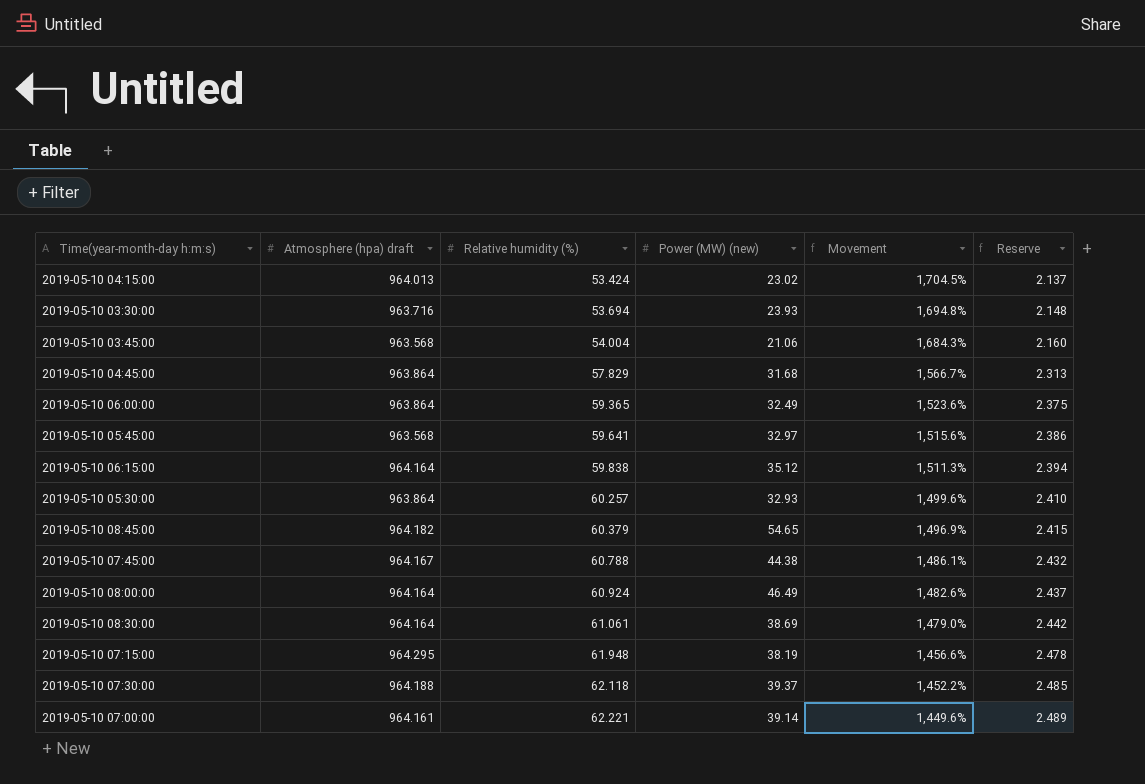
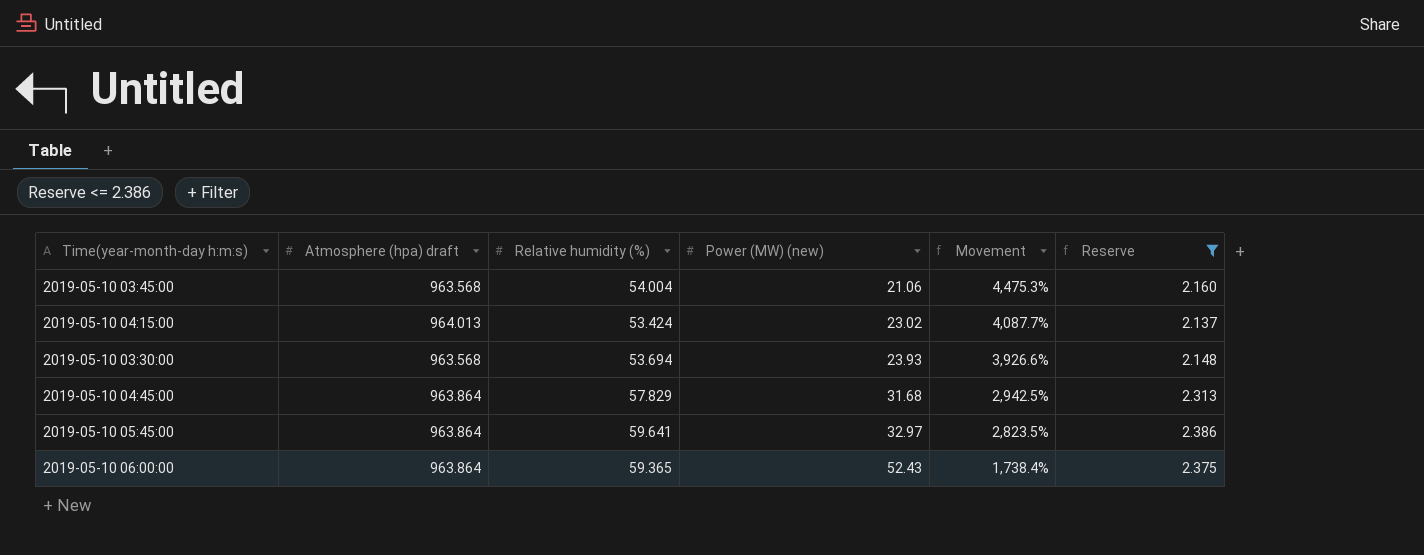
filter: none -> Reserve <= 2.386
row order: Relative humidity (%) ascending -> Power (MW) (new) ascending
column Movement | formula: ([Atmosphere (hpa) draft] - [Relative humidity (%)]) / [Relative humidity (%)] -> ([Atmosphere (hpa) draft] - [Power (MW) (new)]) / [Power (MW) (new)]
2019-05-10 03:30:00 | Atmosphere (hpa) draft: 963.716 -> 963.568
2019-05-10 05:45:00 | Atmosphere (hpa) draft: 963.568 -> 963.864
2019-05-10 06:00:00 | Power (MW) (new): 32.49 -> 52.43

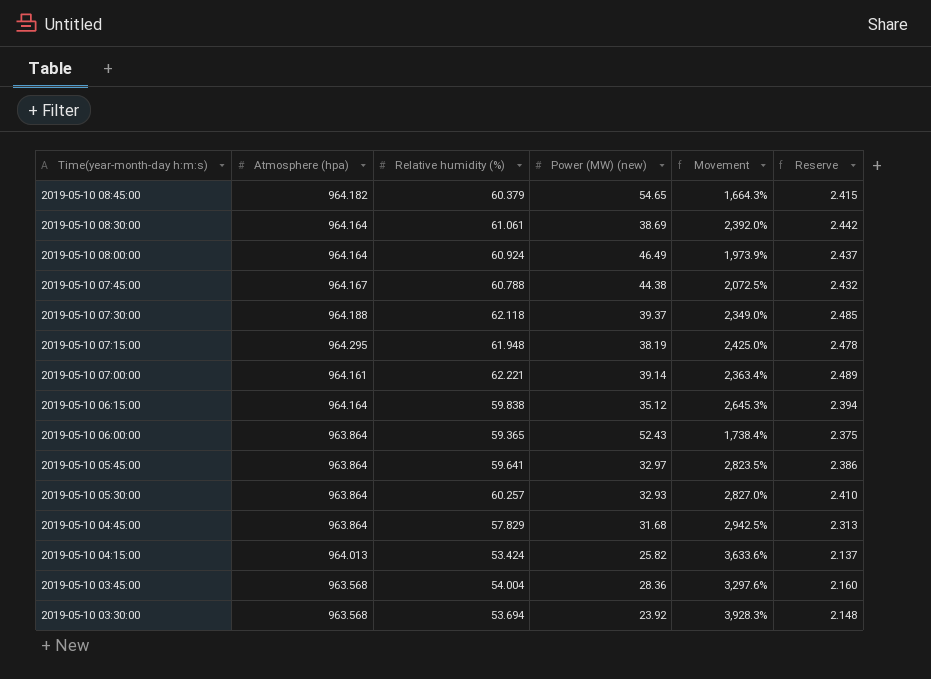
filter: Reserve <= 2.386 -> none
row order: Power (MW) (new) ascending -> Time(year-month-day h:m:s) descending
column name: Atmosphere (hpa) draft -> Atmosphere (hpa)
2019-05-10 04:15:00 | Power (MW) (new): 23.02 -> 25.82
2019-05-10 04:15:00 | Movement: 4,087.7% -> 3,633.6%
2019-05-10 03:45:00 | Power (MW) (new): 21.06 -> 28.36
2019-05-10 03:45:00 | Movement: 4,475.3% -> 3,297.6%
2019-05-10 03:30:00 | Power (MW) (new): 23.93 -> 23.92
2019-05-10 03:30:00 | Movement: 3,926.6% -> 3,928.3%

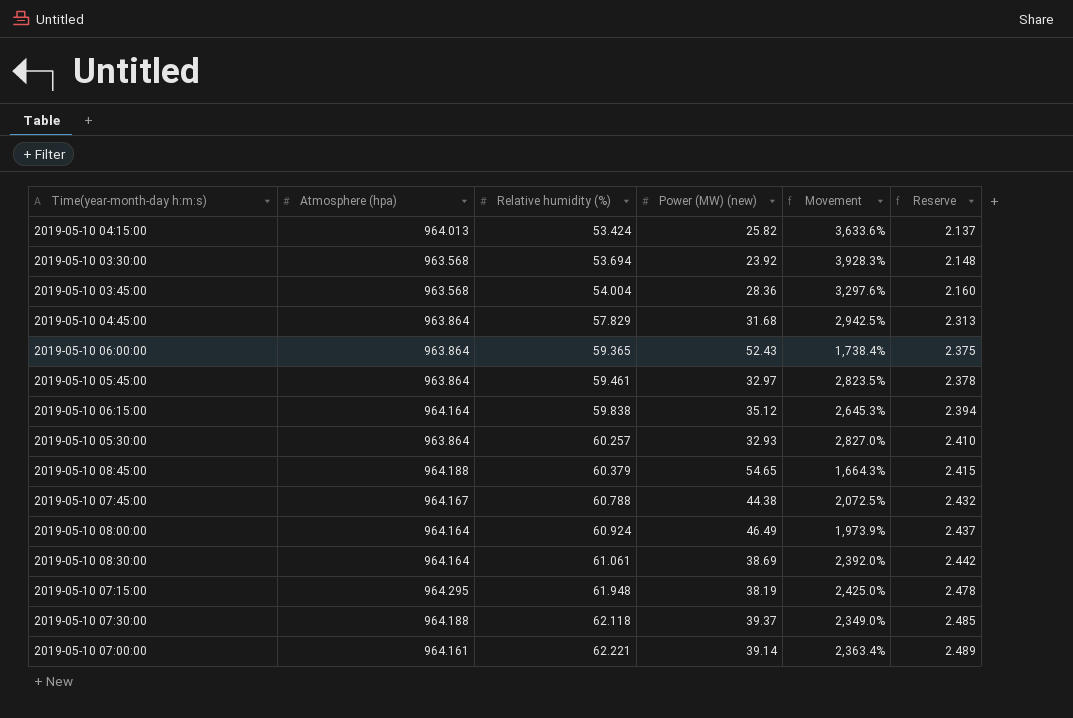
row order: Time(year-month-day h:m:s) descending -> Relative humidity (%) ascending
2019-05-10 05:45:00 | Relative humidity (%): 59.641 -> 59.461
2019-05-10 05:45:00 | Reserve: 2.386 -> 2.378
2019-05-10 08:45:00 | Atmosphere (hpa): 964.182 -> 964.188

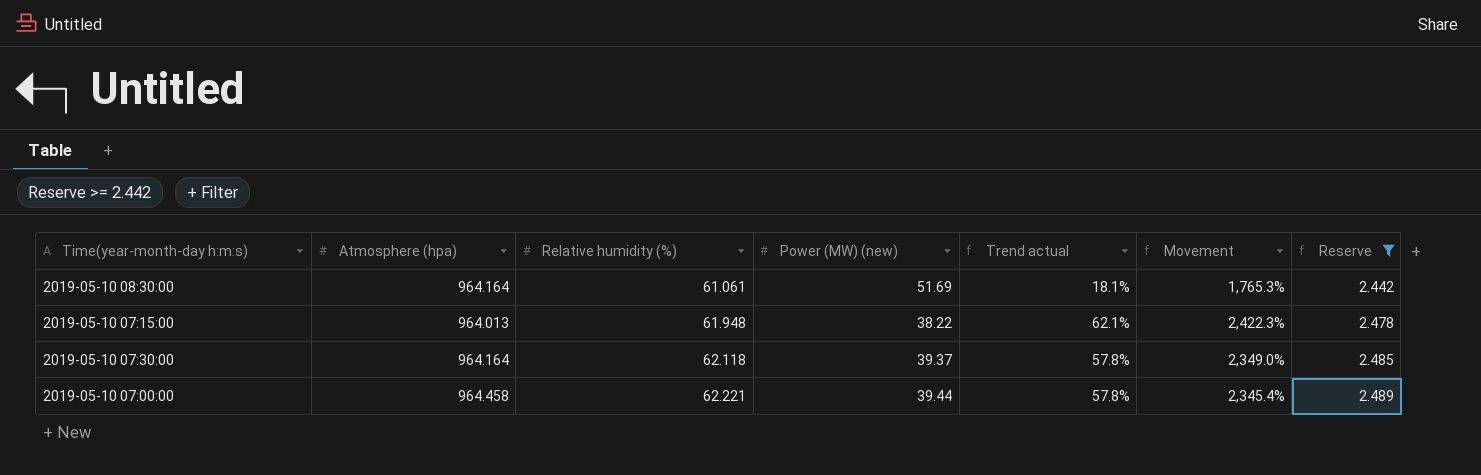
filter: none -> Reserve >= 2.442
column Trend actual | formula: none -> ([Relative humidity (%)] - [Power (MW) (new)]) / [Power (MW) (new)]
2019-05-10 08:30:00 | Power (MW) (new): 38.69 -> 51.69
2019-05-10 08:30:00 | Movement: 2,392.0% -> 1,765.3%
2019-05-10 07:15:00 | Atmosphere (hpa): 964.295 -> 964.013
2019-05-10 07:15:00 | Power (MW) (new): 38.19 -> 38.22
2019-05-10 07:15:00 | Movement: 2,425.0% -> 2,422.3%
2019-05-10 07:30:00 | Atmosphere (hpa): 964.188 -> 964.164
2019-05-10 07:00:00 | Atmosphere (hpa): 964.161 -> 964.458
2019-05-10 07:00:00 | Power (MW) (new): 39.14 -> 39.44
2019-05-10 07:00:00 | Movement: 2,363.4% -> 2,345.4%

